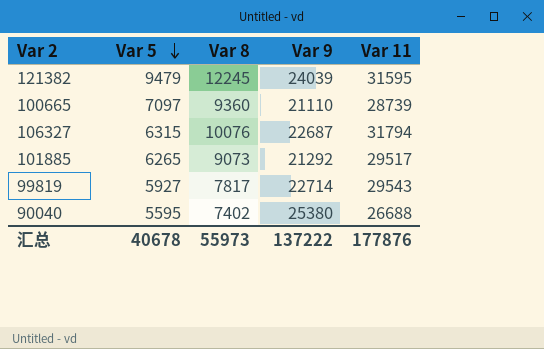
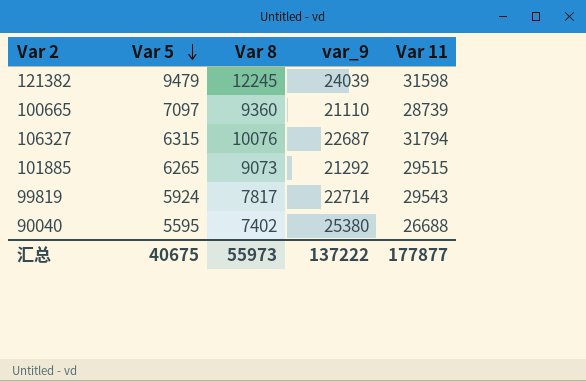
column name: Var 9 -> var_9
121382 | Var 11: 31595 -> 31598
101885 | Var 11: 29517 -> 29515
99819 | Var 5: 5927 -> 5924
汇总 | Var 5: 40678 -> 40675
汇总 | Var 11: 177876 -> 177877

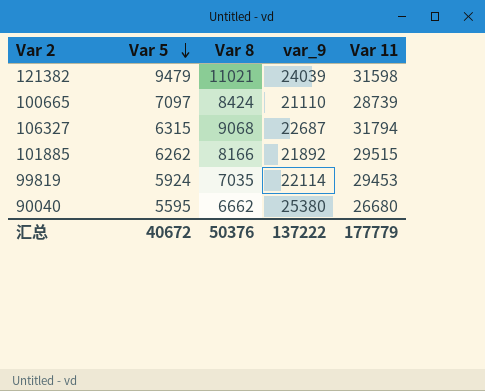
121382 | Var 8: 12245 -> 11021
100665 | Var 8: 9360 -> 8424
106327 | Var 8: 10076 -> 9068
101885 | Var 5: 6265 -> 6262
101885 | Var 8: 9073 -> 8166
101885 | var_9: 21292 -> 21892
99819 | Var 8: 7817 -> 7035
99819 | var_9: 22714 -> 22114
99819 | Var 11: 29543 -> 29453
90040 | Var 8: 7402 -> 6662
90040 | Var 11: 26688 -> 26680
汇总 | Var 5: 40675 -> 40672
汇总 | Var 8: 55973 -> 50376
汇总 | Var 11: 177877 -> 177779

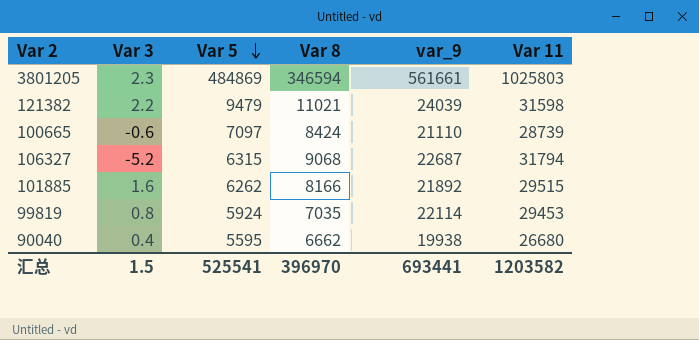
column Var 3 | position: none -> 2
row 3801205: none -> 2.3 | 484869 | 346594 | 561661 | 1025803
90040 | var_9: 25380 -> 19938
汇总 | Var 5: 40672 -> 525541
汇总 | Var 8: 50376 -> 396970
汇总 | var_9: 137222 -> 693441
汇总 | Var 11: 177779 -> 1203582

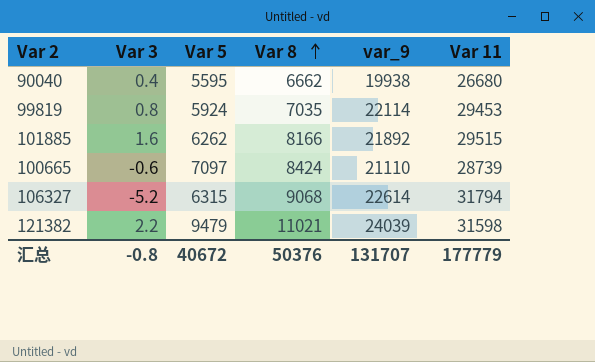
row order: Var 5 descending -> Var 8 ascending
row 3801205: 2.3 | 484869 | 346594 | 561661 | 1025803 -> none
106327 | var_9: 22687 -> 22614
汇总 | Var 3: 1.5 -> -0.8
汇总 | Var 5: 525541 -> 40672
汇总 | Var 8: 396970 -> 50376
汇总 | var_9: 693441 -> 131707
汇总 | Var 11: 1203582 -> 177779

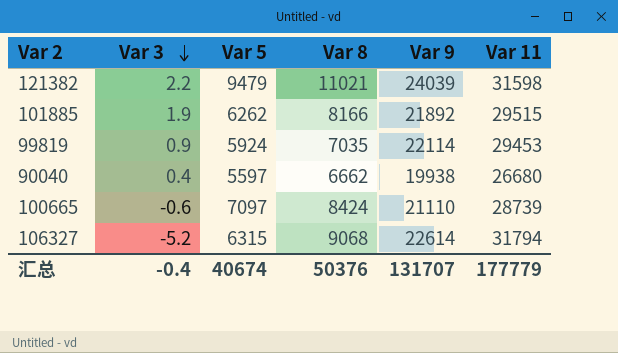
row order: Var 8 ascending -> Var 3 descending
column name: var_9 -> Var 9
101885 | Var 3: 1.6 -> 1.9
99819 | Var 3: 0.8 -> 0.9
90040 | Var 5: 5595 -> 5597
汇总 | Var 3: -0.8 -> -0.4
汇总 | Var 5: 40672 -> 40674

